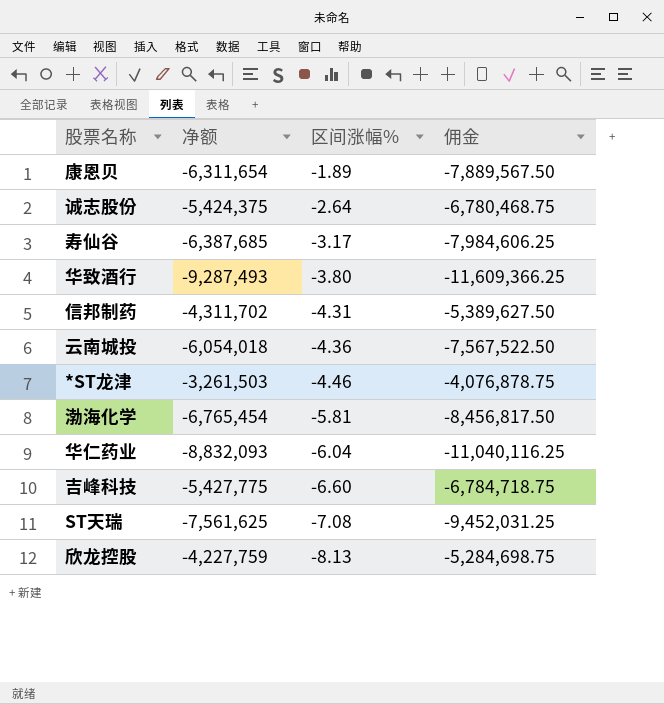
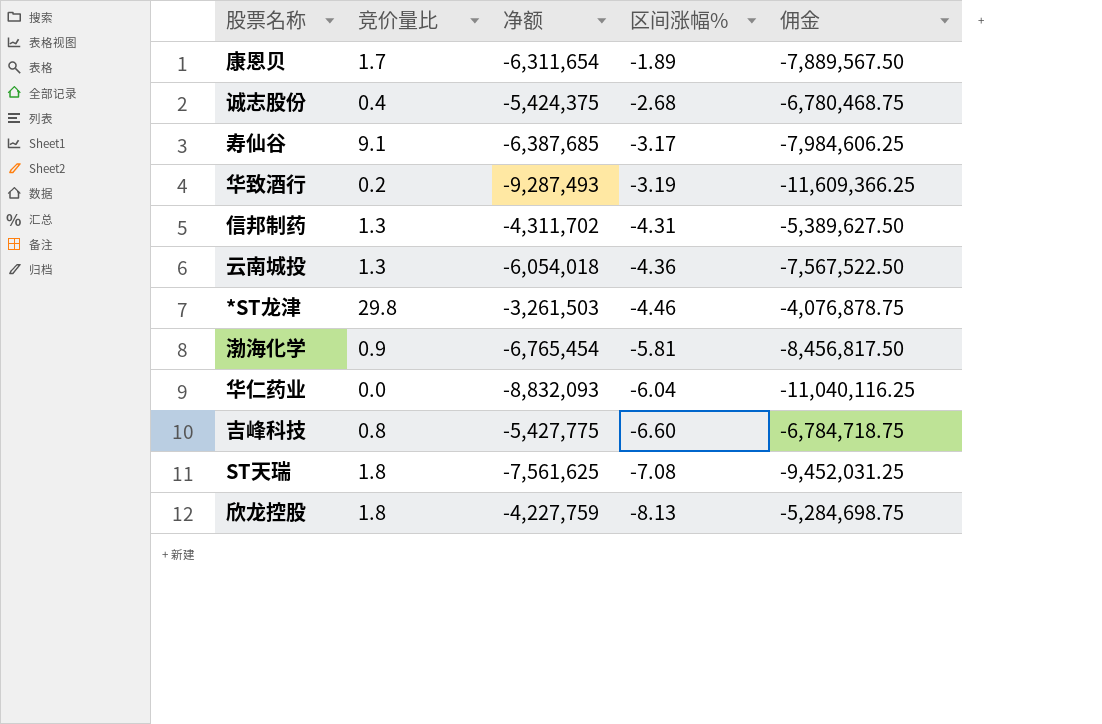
column 竞价量比 | position: none -> 2
诚志股份 | 区间涨幅%: -2.64 -> -2.68
华致酒行 | 区间涨幅%: -3.80 -> -3.19

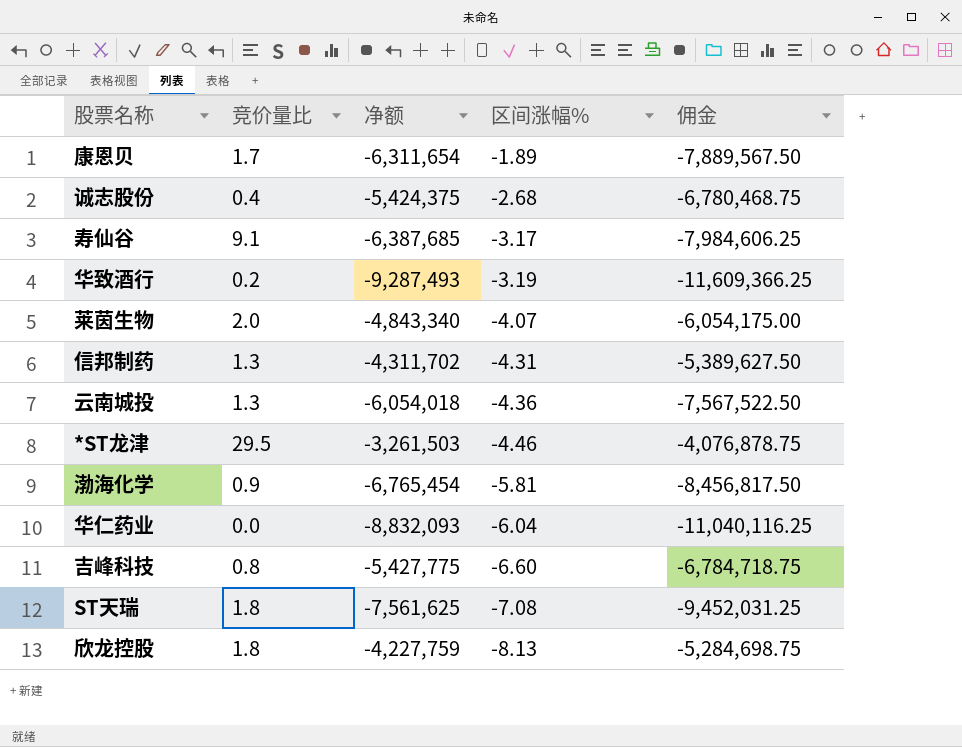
row 莱茵生物: none -> 2.0 | -4,843,340 | -4.07 | -6,054,175.00
*ST龙津 | 竞价量比: 29.8 -> 29.5

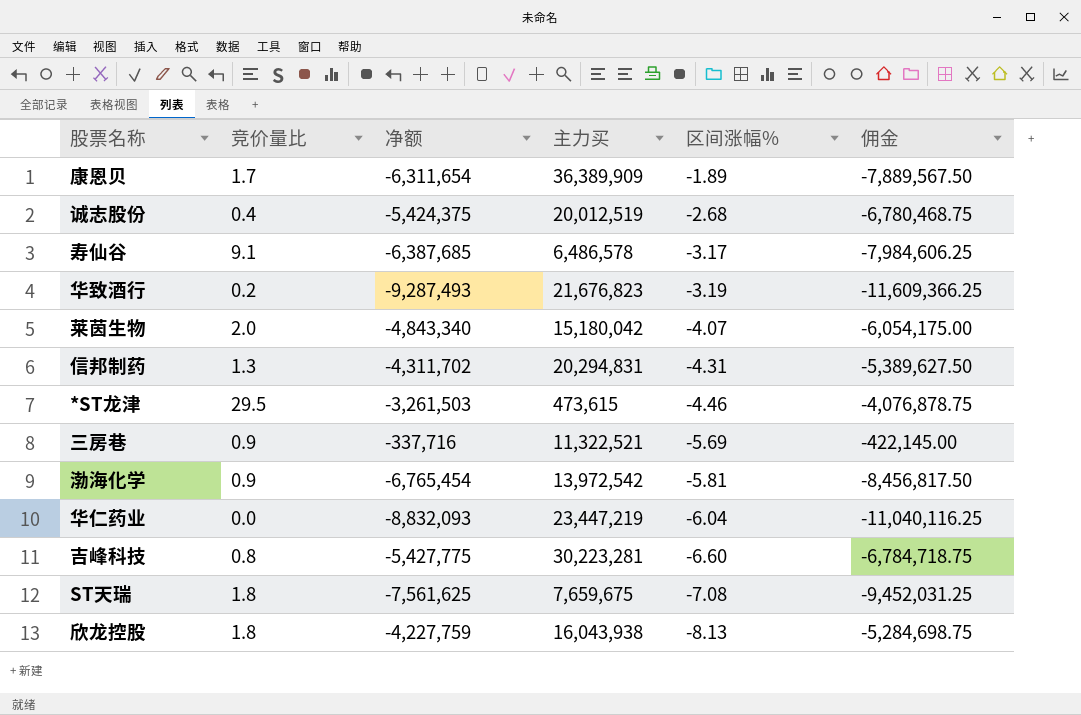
column 主力买 | position: none -> 4
row 云南城投: 1.3 | -6,054,018 | -4.36 | -7,567,522.50 -> none
row 三房巷: none -> 0.9 | -337,716 | 11,322,521 | -5.69 | -422,145.00

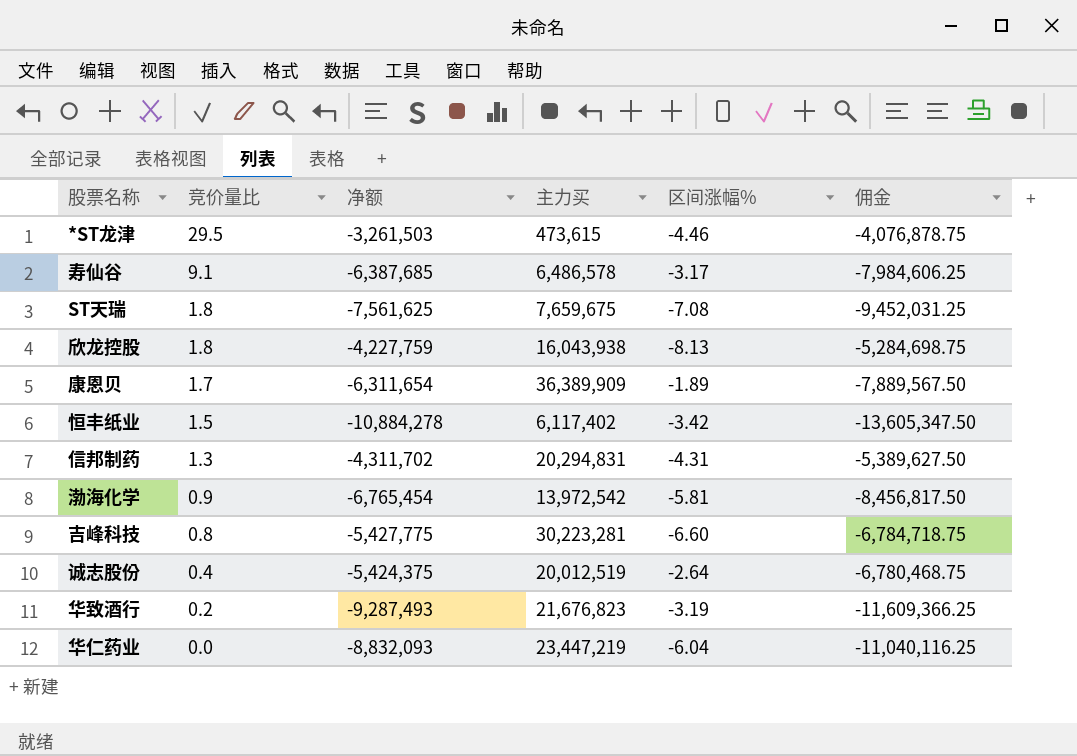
row order: 区间涨幅% descending -> 竞价量比 descending
row 莱茵生物: 2.0 | -4,843,340 | 15,180,042 | -4.07 | -6,054,175.00 -> none
row 三房巷: 0.9 | -337,716 | 11,322,521 | -5.69 | -422,145.00 -> none
row 恒丰纸业: none -> 1.5 | -10,884,278 | 6,117,402 | -3.42 | -13,605,347.50
诚志股份 | 区间涨幅%: -2.68 -> -2.64

